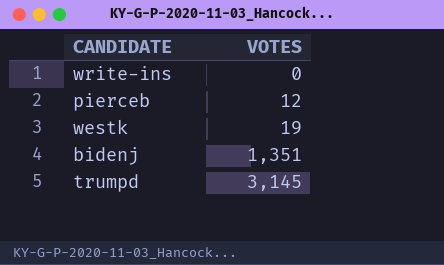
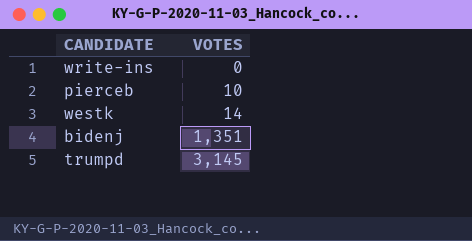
pierceb | VOTES: 12 -> 10
westk | VOTES: 19 -> 14

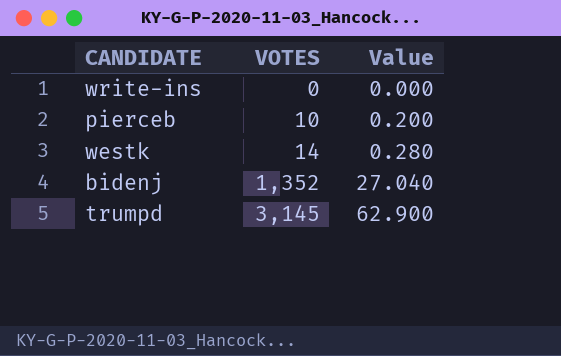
column Value | formula: none -> [VOTES] * 0.02
bidenj | VOTES: 1,351 -> 1,352

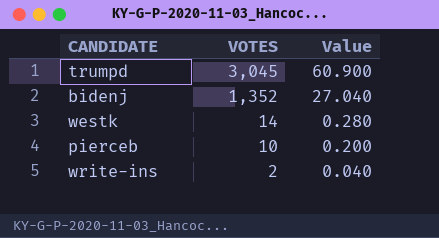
row order: VOTES ascending -> VOTES descending
trumpd | VOTES: 3,145 -> 3,045
trumpd | Value: 62.900 -> 60.900
write-ins | VOTES: 0 -> 2
write-ins | Value: 0.000 -> 0.040

